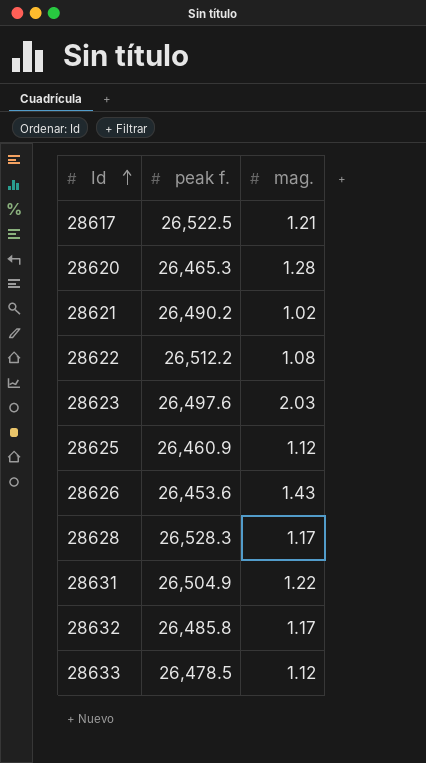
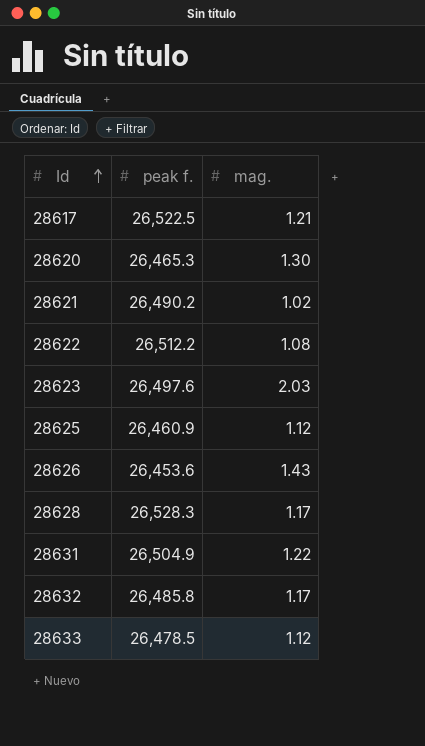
28620 | mag.: 1.28 -> 1.30

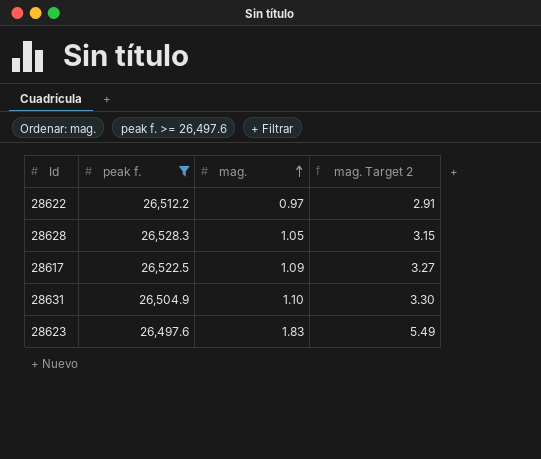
filter: none -> peak f. >= 26,497.6
row order: Id ascending -> mag. ascending
column mag. Target 2 | formula: none -> [mag.] * 3
28622 | mag.: 1.08 -> 0.97
28628 | mag.: 1.17 -> 1.05
28617 | mag.: 1.21 -> 1.09
28631 | mag.: 1.22 -> 1.10
28623 | mag.: 2.03 -> 1.83

